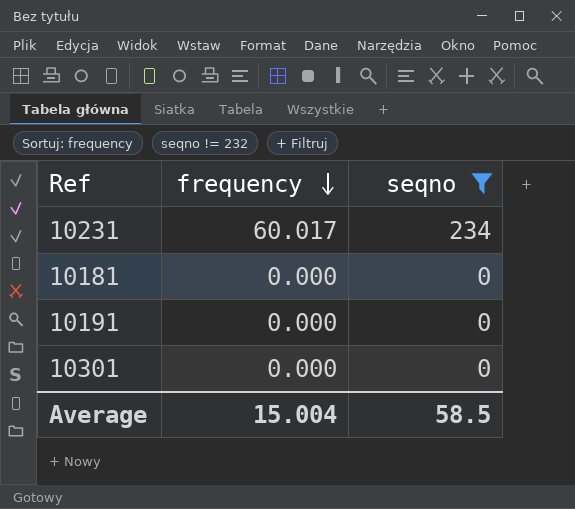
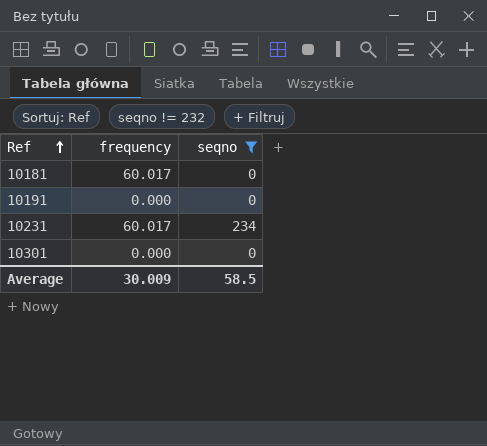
row order: frequency descending -> Ref ascending
10181 | frequency: 0.000 -> 60.017
Average | frequency: 15.004 -> 30.009

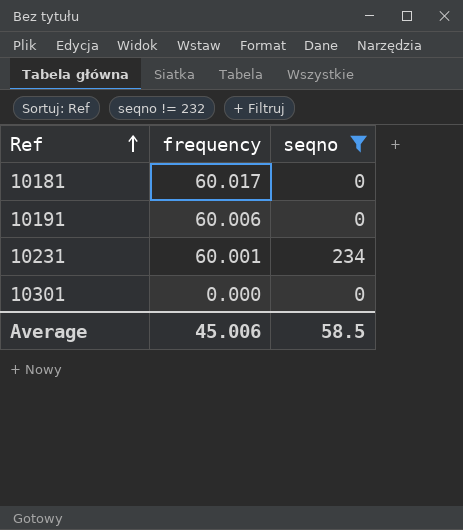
10191 | frequency: 0.000 -> 60.006
10231 | frequency: 60.017 -> 60.001
Average | frequency: 30.009 -> 45.006

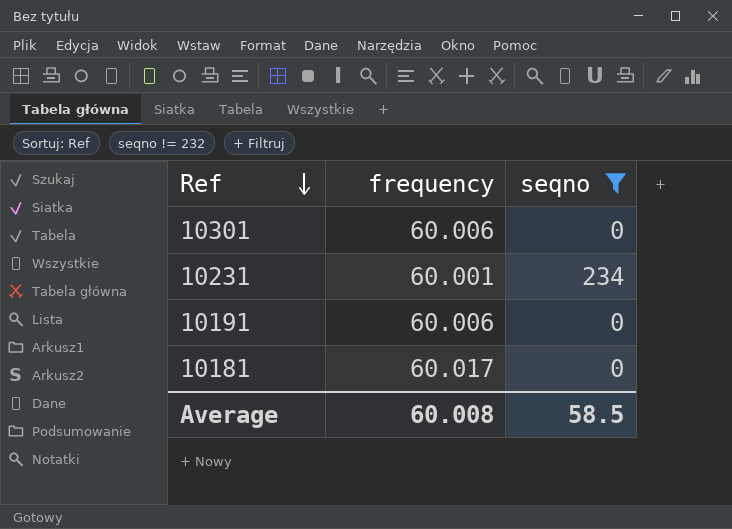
row order: Ref ascending -> Ref descending
10301 | frequency: 0.000 -> 60.006
Average | frequency: 45.006 -> 60.008

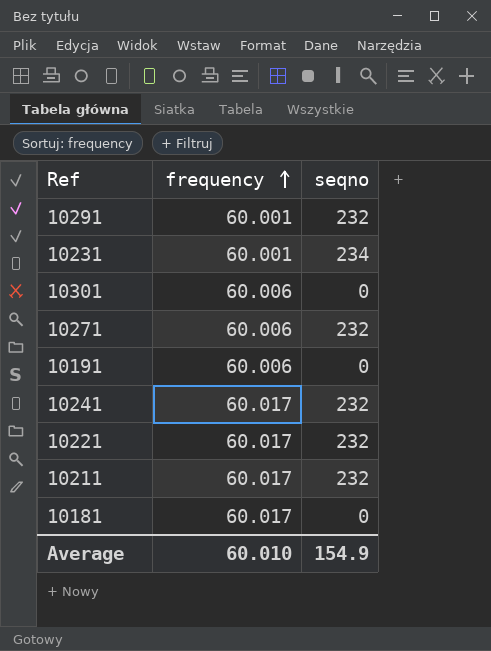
filter: seqno != 232 -> none
row order: Ref descending -> frequency ascending
Average | frequency: 60.008 -> 60.010
Average | seqno: 58.5 -> 154.9

